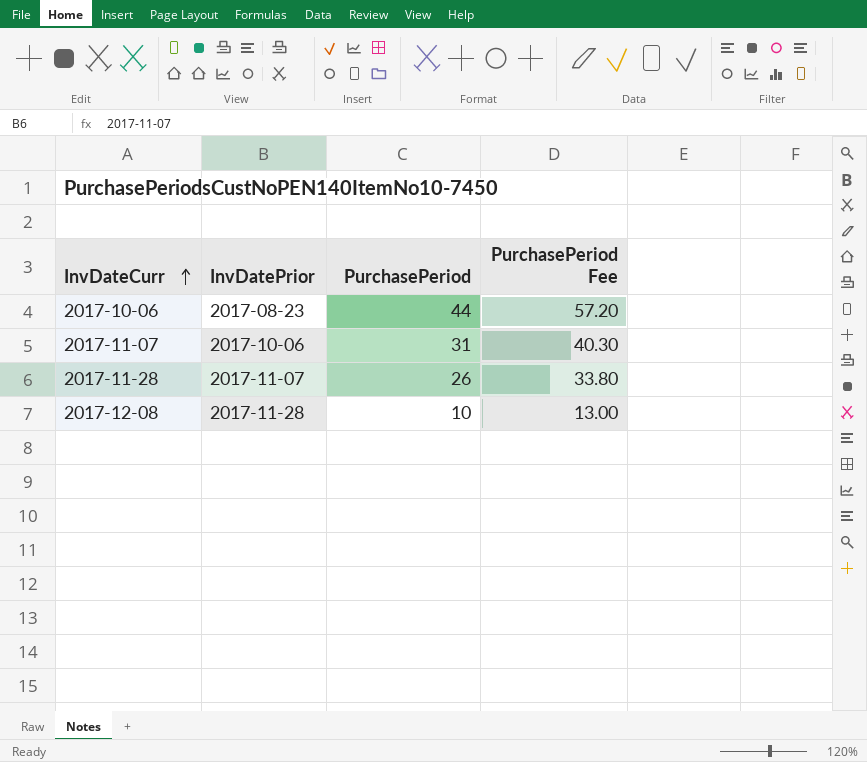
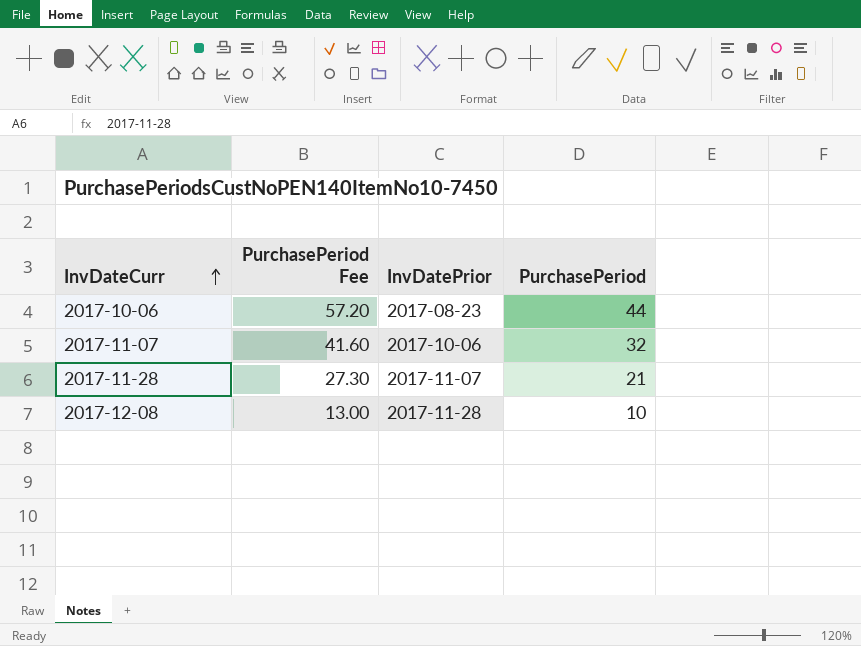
column PurchasePeriod Fee | position: 4 -> 2
2017-11-07 | PurchasePeriod Fee: 40.30 -> 41.60
2017-11-07 | PurchasePeriod: 31 -> 32
2017-11-28 | PurchasePeriod Fee: 33.80 -> 27.30
2017-11-28 | PurchasePeriod: 26 -> 21

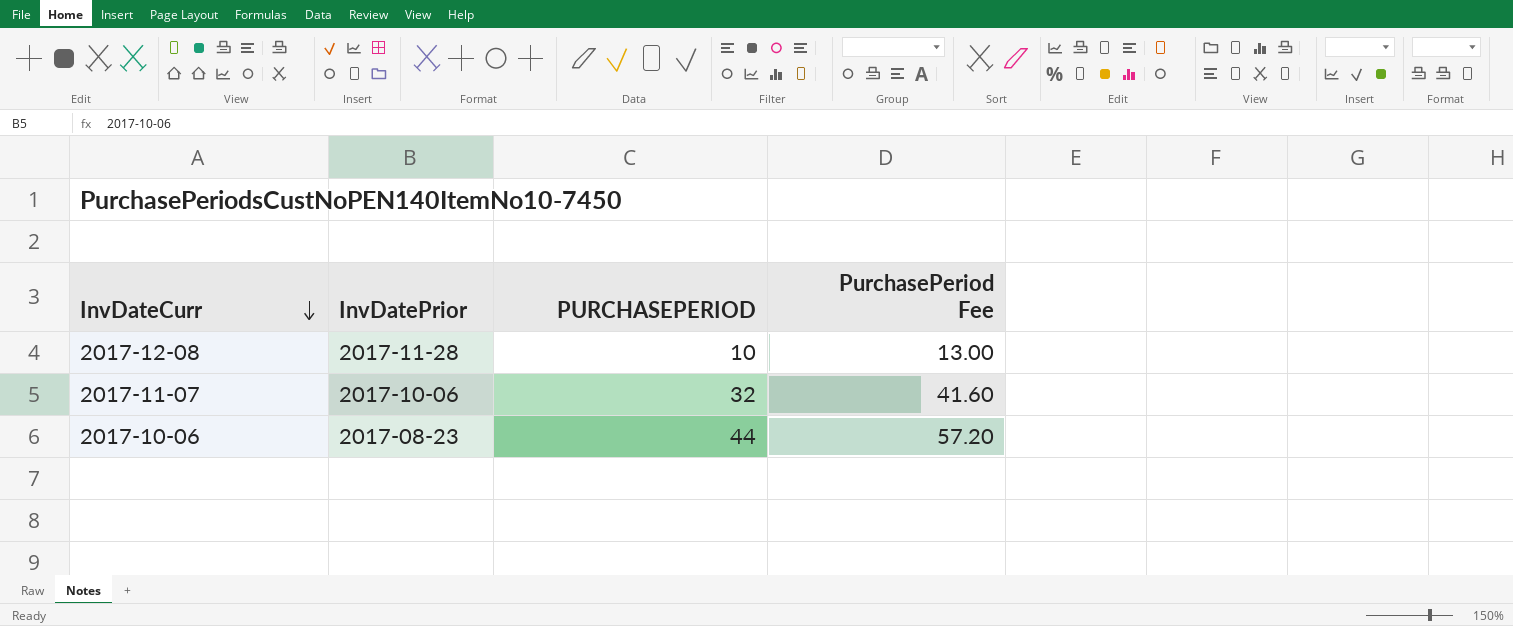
row order: InvDateCurr ascending -> InvDateCurr descending
column name: PurchasePeriod -> PURCHASEPERIOD
column PurchasePeriod Fee | position: 2 -> 4
row 2017-11-28: 27.30 | 2017-11-07 | 21 -> none

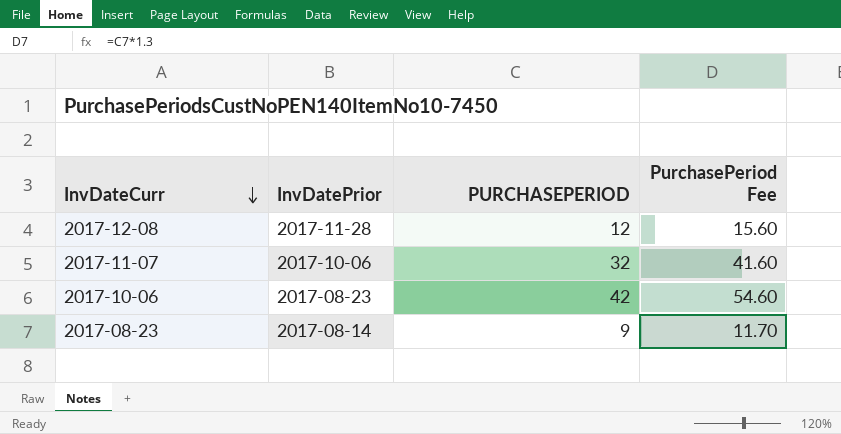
2017-12-08 | PURCHASEPERIOD: 10 -> 12
2017-12-08 | PurchasePeriod Fee: 13.00 -> 15.60
2017-10-06 | PURCHASEPERIOD: 44 -> 42
2017-10-06 | PurchasePeriod Fee: 57.20 -> 54.60
row 2017-08-23: none -> 2017-08-14 | 9 | 11.70

